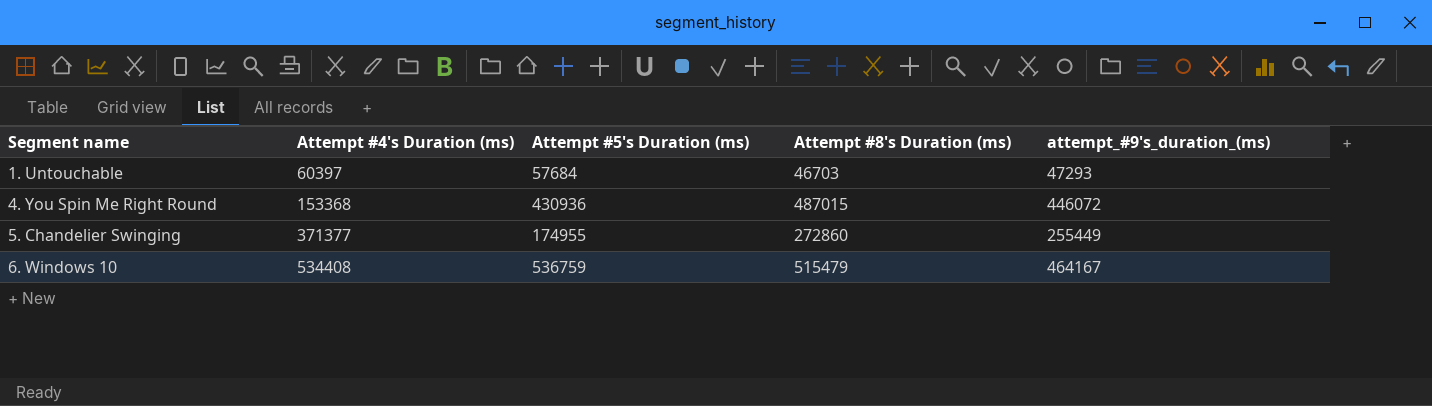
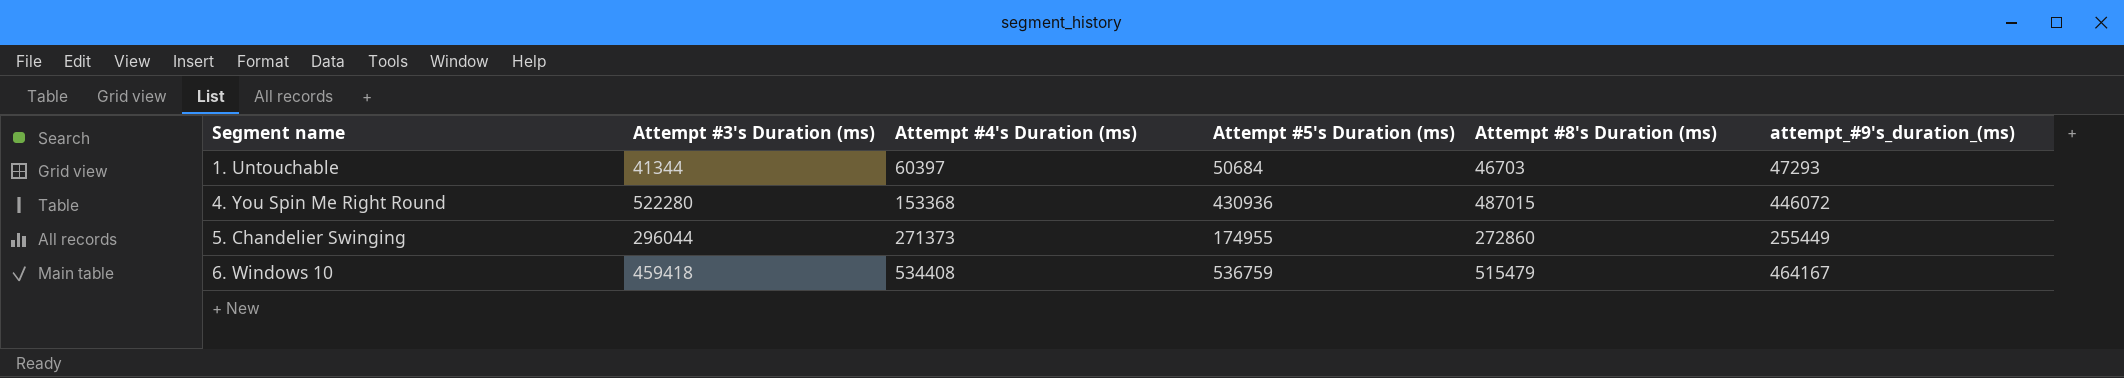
column Attempt #3's Duration (ms) | position: none -> 2
1. Untouchable | Attempt #5's Duration (ms): 57684 -> 50684
5. Chandelier Swinging | Attempt #4's Duration (ms): 371377 -> 271373

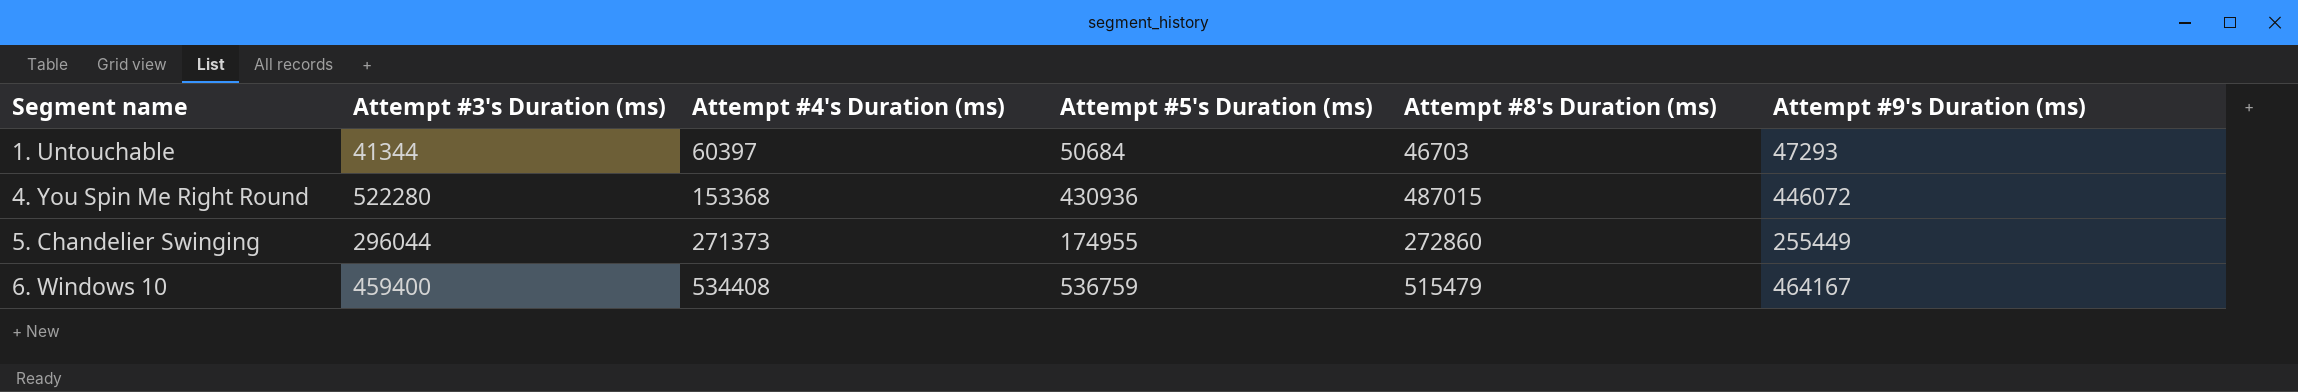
column name: attempt_#9's_duration_(ms) -> Attempt #9's Duration (ms)
6. Windows 10 | Attempt #3's Duration (ms): 459418 -> 459400

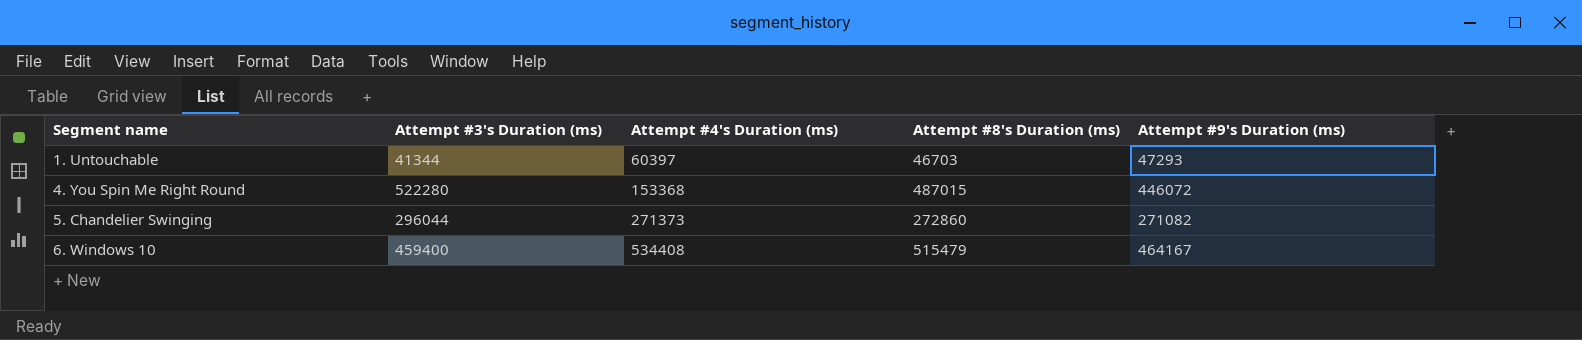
column Attempt #5's Duration (ms) | position: 4 -> none
5. Chandelier Swinging | Attempt #9's Duration (ms): 255449 -> 271082

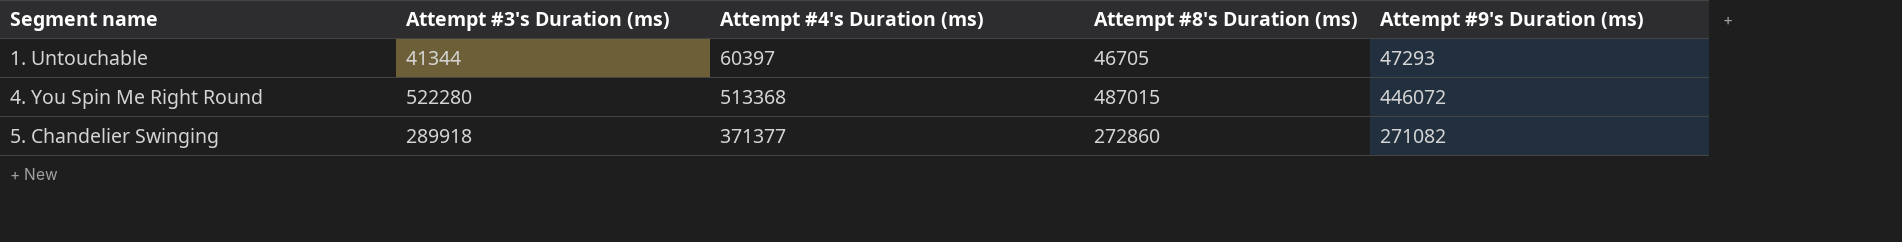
row 6. Windows 10: 459400 | 534408 | 515479 | 464167 -> none
1. Untouchable | Attempt #8's Duration (ms): 46703 -> 46705
4. You Spin Me Right Round | Attempt #4's Duration (ms): 153368 -> 513368
5. Chandelier Swinging | Attempt #3's Duration (ms): 296044 -> 289918
5. Chandelier Swinging | Attempt #4's Duration (ms): 271373 -> 371377

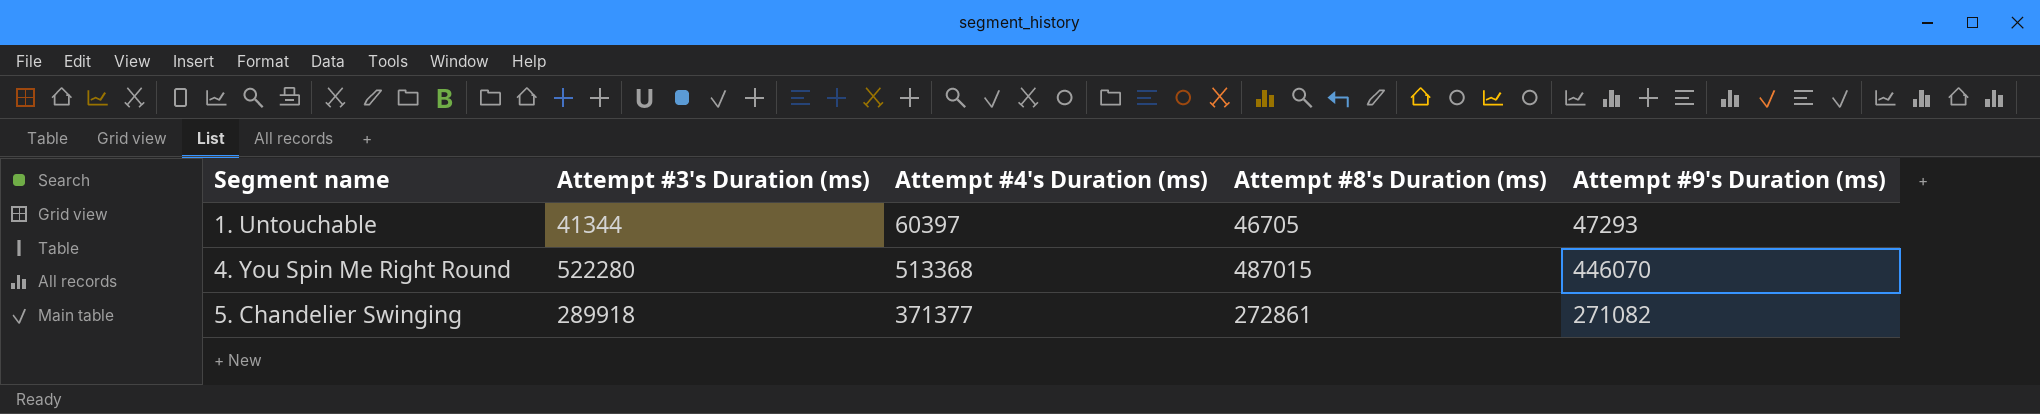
4. You Spin Me Right Round | Attempt #9's Duration (ms): 446072 -> 446070
5. Chandelier Swinging | Attempt #8's Duration (ms): 272860 -> 272861

